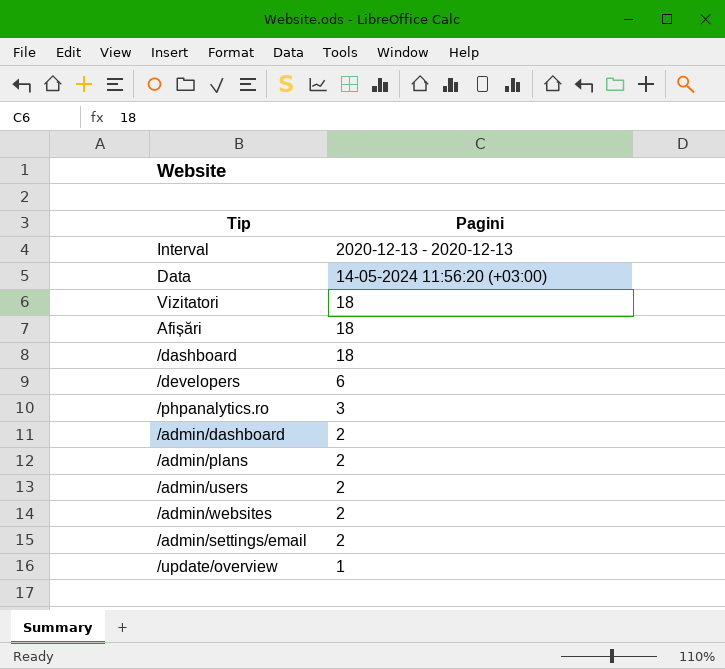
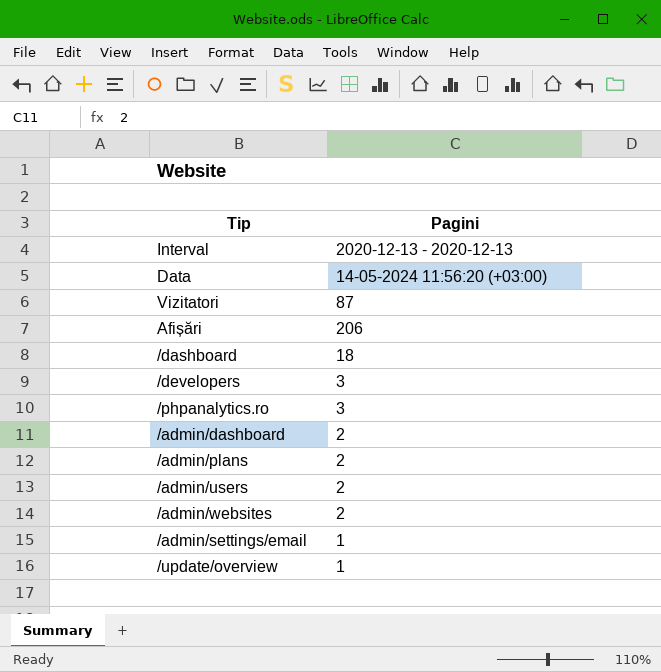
Vizitatori | Pagini: 18 -> 87
Afișări | Pagini: 18 -> 206
/developers | Pagini: 6 -> 3
/admin/settings/email | Pagini: 2 -> 1

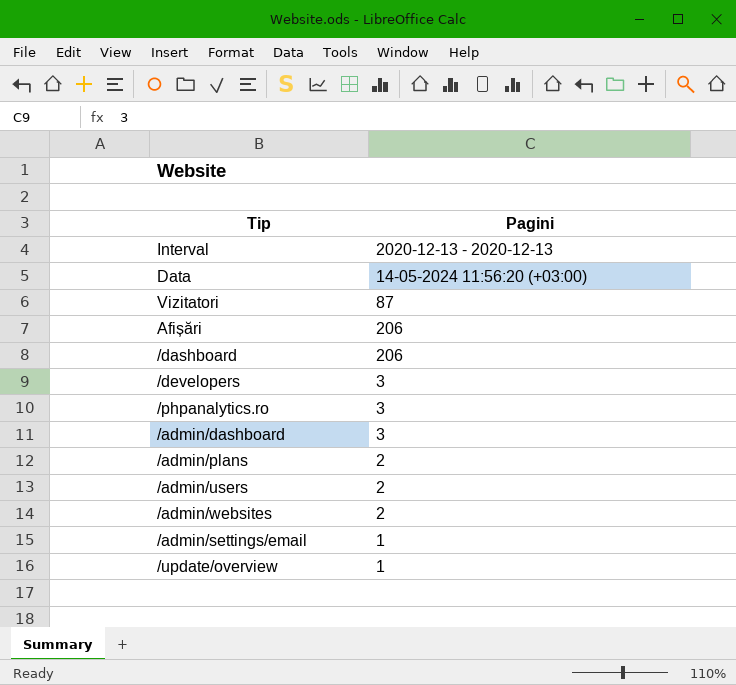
/dashboard | Pagini: 18 -> 206
/admin/dashboard | Pagini: 2 -> 3

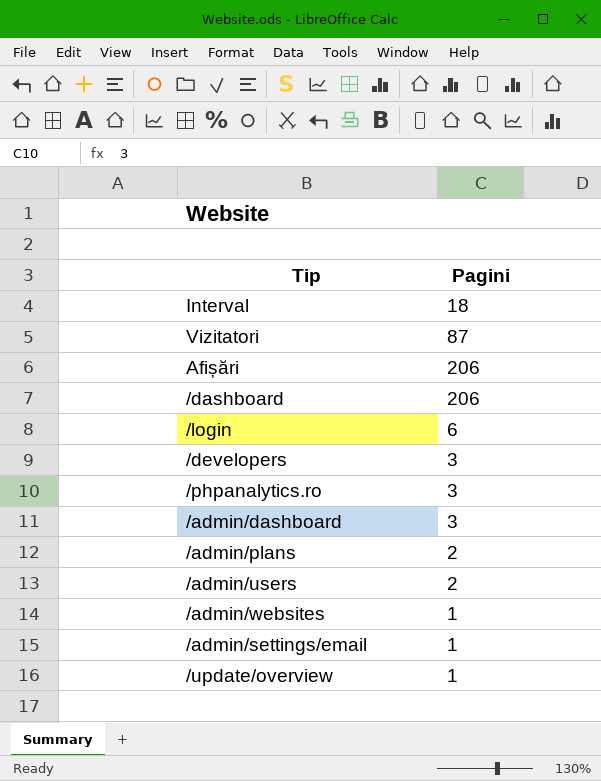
row Data: 14-05-2024 11:56:20 (+03:00) -> none
Interval | Pagini: 2020-12-13 - 2020-12-13 -> 18
row /login: none -> 6
/admin/websites | Pagini: 2 -> 1

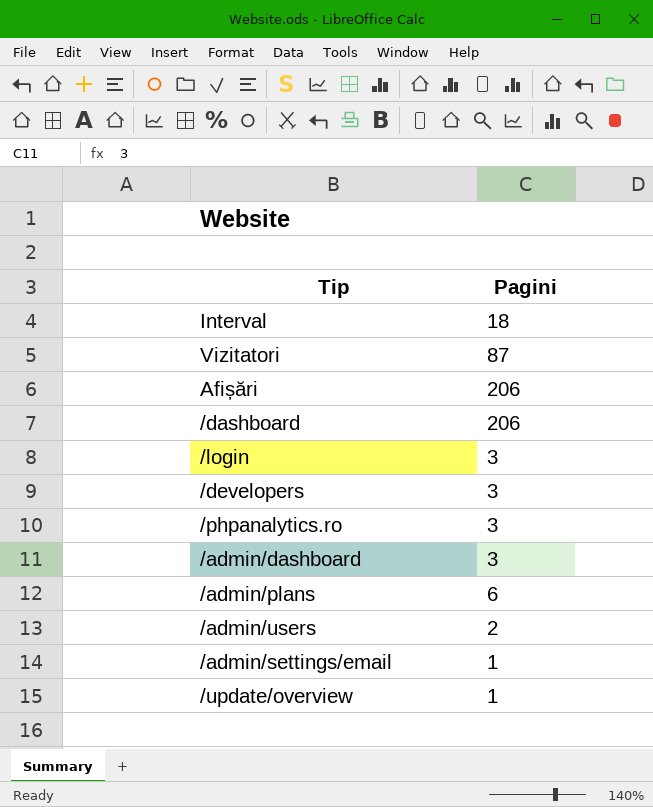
row /admin/websites: 1 -> none
/login | Pagini: 6 -> 3
/admin/plans | Pagini: 2 -> 6

